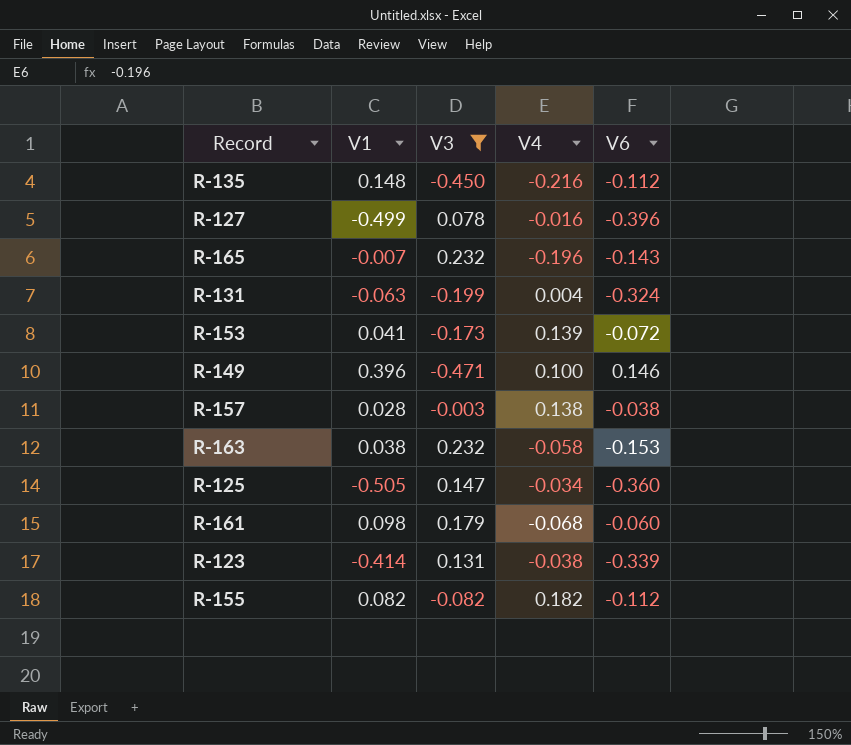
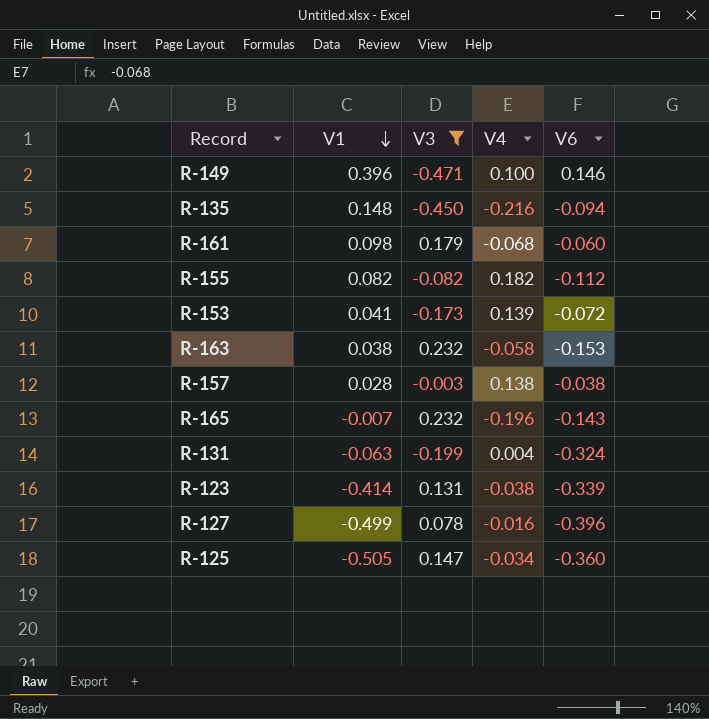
row order: none -> V1 descending
R-135 | V6: -0.112 -> -0.094

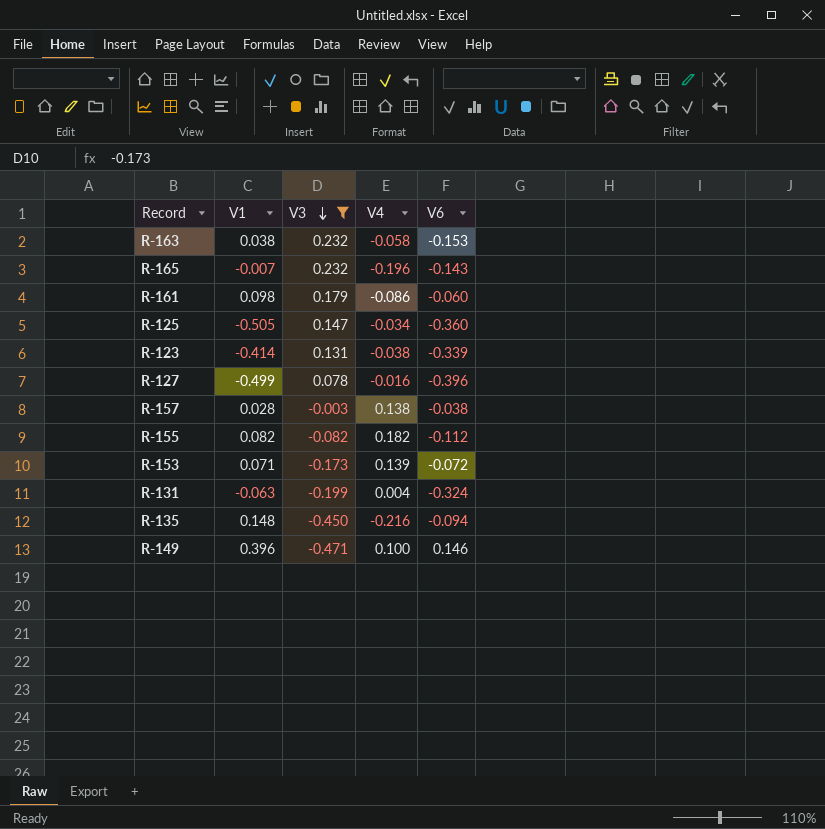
row order: V1 descending -> V3 descending
R-161 | V4: -0.068 -> -0.086
R-153 | V1: 0.041 -> 0.071

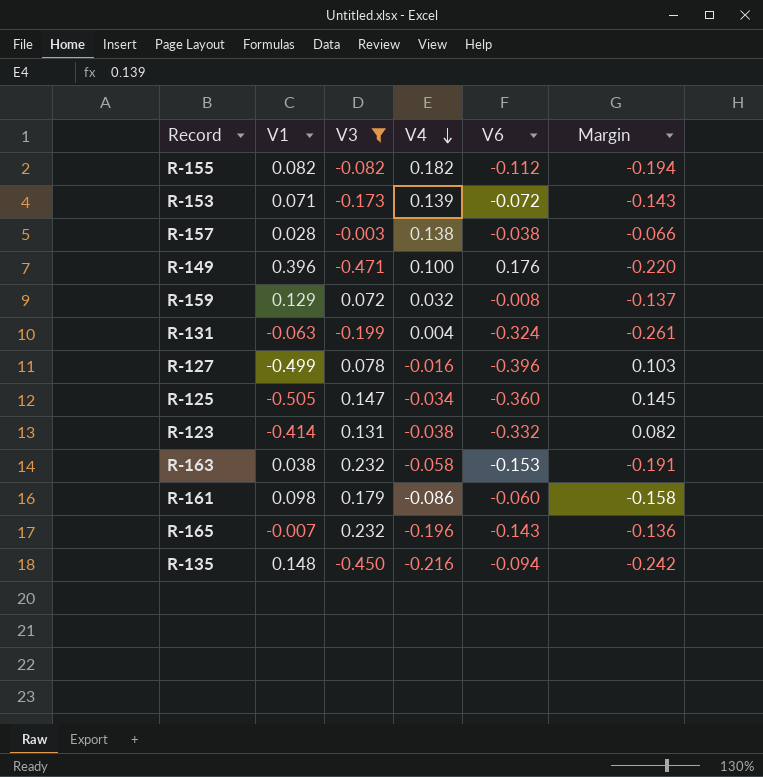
row order: V3 descending -> V4 descending
column Margin | formula: none -> [V6] - [V1]
R-149 | V6: 0.146 -> 0.176
row R-159: none -> 0.129 | 0.072 | 0.032 | -0.008 | -0.137
R-123 | V6: -0.339 -> -0.332

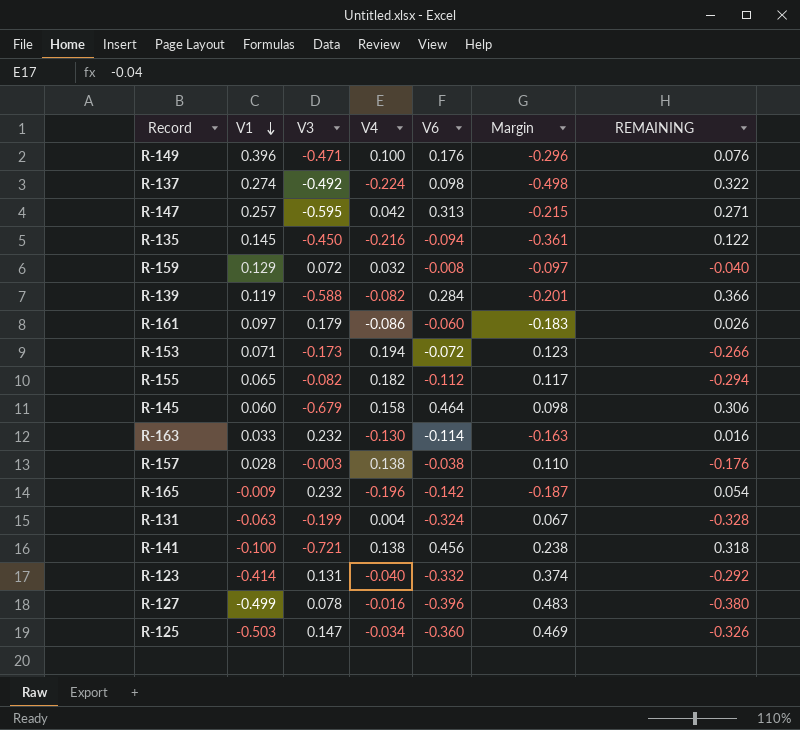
filter: V3 >= -0.471 -> none
row order: V4 descending -> V1 descending
column Margin | formula: [V6] - [V1] -> [V4] - [V1]
column REMAINING | formula: none -> [V6] - [V4]
R-135 | V1: 0.148 -> 0.145
R-161 | V1: 0.098 -> 0.097
R-153 | V4: 0.139 -> 0.194
R-155 | V1: 0.082 -> 0.065
R-163 | V1: 0.038 -> 0.033
R-163 | V4: -0.058 -> -0.130
R-163 | V6: -0.153 -> -0.114
R-165 | V1: -0.007 -> -0.009
R-165 | V6: -0.143 -> -0.142
R-123 | V4: -0.038 -> -0.040
R-125 | V1: -0.505 -> -0.503

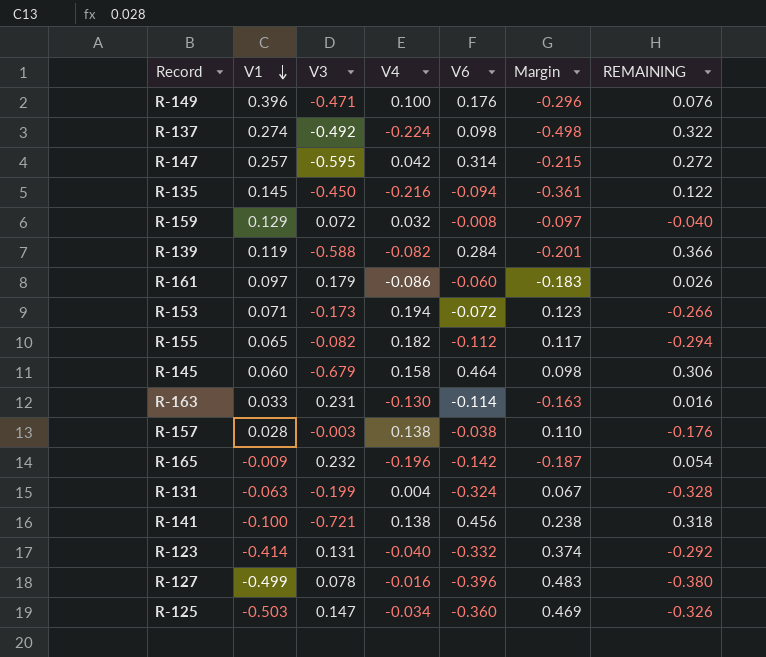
R-147 | V6: 0.313 -> 0.314
R-147 | REMAINING: 0.271 -> 0.272
R-163 | V3: 0.232 -> 0.231

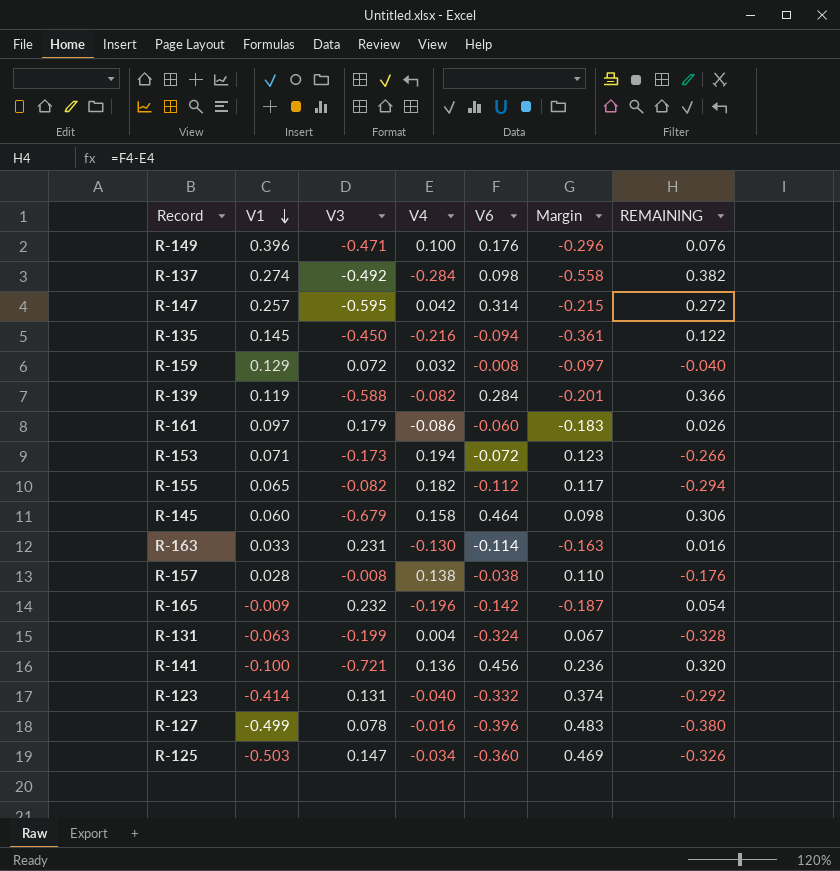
R-137 | V4: -0.224 -> -0.284
R-137 | Margin: -0.498 -> -0.558
R-137 | REMAINING: 0.322 -> 0.382
R-157 | V3: -0.003 -> -0.008
R-141 | V4: 0.138 -> 0.136
R-141 | Margin: 0.238 -> 0.236
R-141 | REMAINING: 0.318 -> 0.320

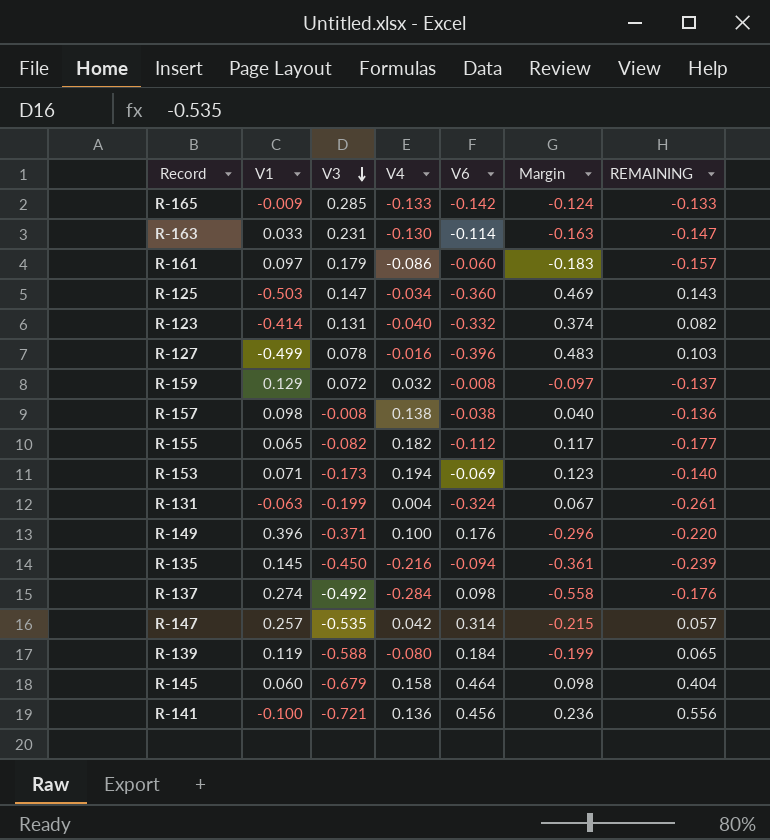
row order: V1 descending -> V3 descending
column REMAINING | formula: [V6] - [V4] -> [V6] - [V1]
R-165 | V3: 0.232 -> 0.285
R-165 | V4: -0.196 -> -0.133
R-165 | Margin: -0.187 -> -0.124
R-157 | V1: 0.028 -> 0.098
R-157 | Margin: 0.110 -> 0.040
R-153 | V6: -0.072 -> -0.069
R-149 | V3: -0.471 -> -0.371
R-147 | V3: -0.595 -> -0.535
R-139 | V4: -0.082 -> -0.080
R-139 | V6: 0.284 -> 0.184
R-139 | Margin: -0.201 -> -0.199

